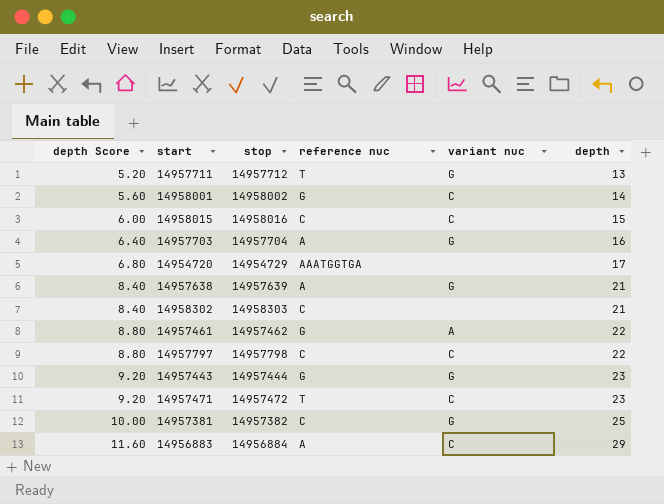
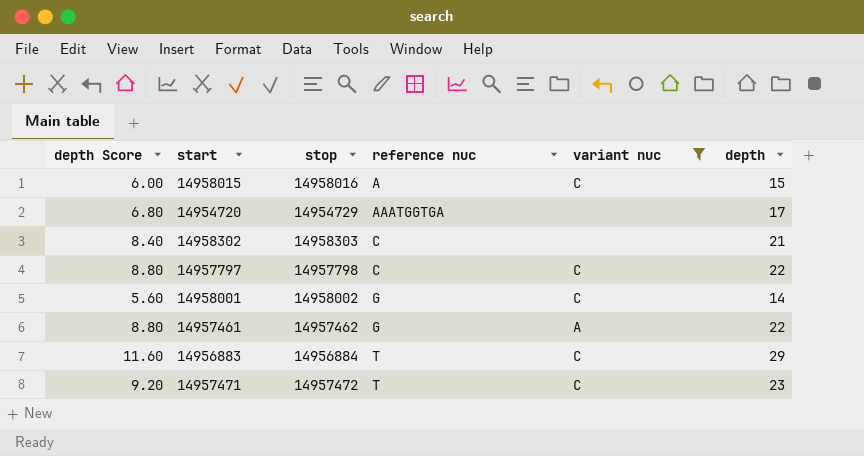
filter: none -> variant nuc != G
row order: depth Score ascending -> reference nuc ascending
14958015 | reference nuc: C -> A
14956883 | reference nuc: A -> T

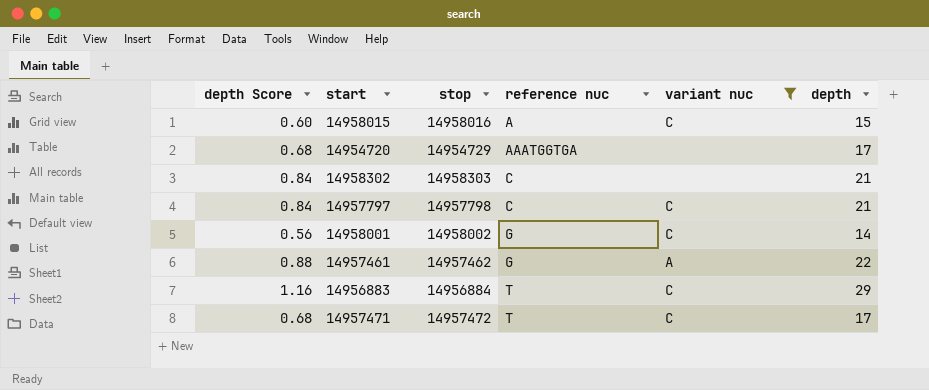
column depth Score | formula: [depth] * 0.4 -> [depth] * 0.04
14957797 | depth: 22 -> 21
14957471 | depth: 23 -> 17

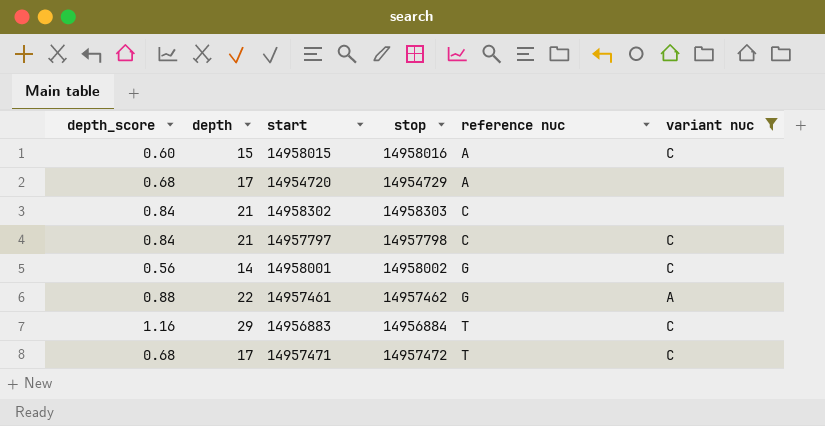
column name: depth Score -> depth_score
column depth | position: 6 -> 2
14954720 | reference nuc: AAATGGTGA -> A

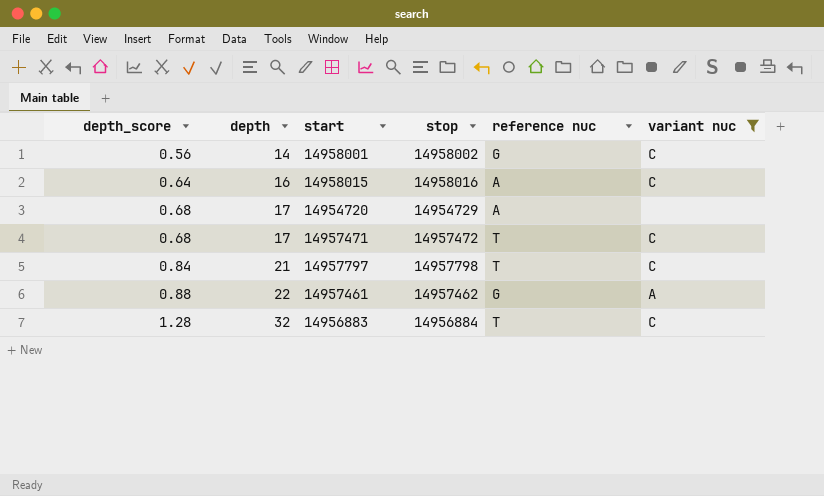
row order: reference nuc ascending -> depth_score ascending
row 14958302: 0.84 | 21 | 14958303 | C | none -> none
14958015 | depth_score: 0.60 -> 0.64
14958015 | depth: 15 -> 16
14957797 | reference nuc: C -> T
14956883 | depth_score: 1.16 -> 1.28
14956883 | depth: 29 -> 32

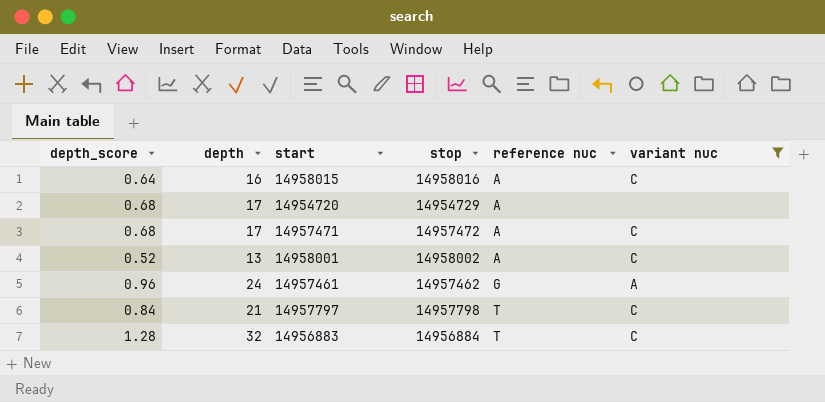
row order: depth_score ascending -> reference nuc ascending
14957471 | reference nuc: T -> A
14958001 | depth_score: 0.56 -> 0.52
14958001 | depth: 14 -> 13
14958001 | reference nuc: G -> A
14957461 | depth_score: 0.88 -> 0.96
14957461 | depth: 22 -> 24

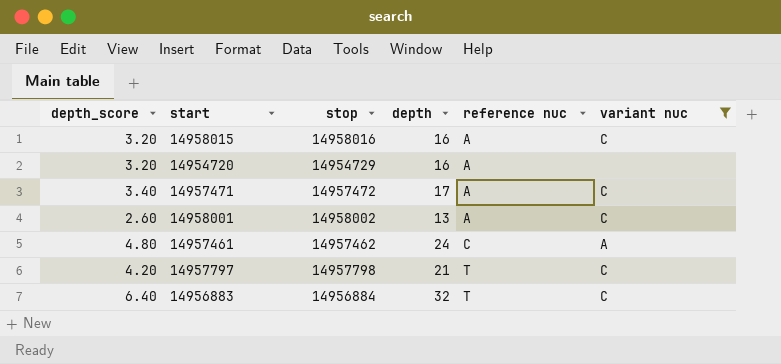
column depth_score | formula: [depth] * 0.04 -> [depth] * 0.2
column depth | position: 2 -> 4
14954720 | depth: 17 -> 16
14957461 | reference nuc: G -> C

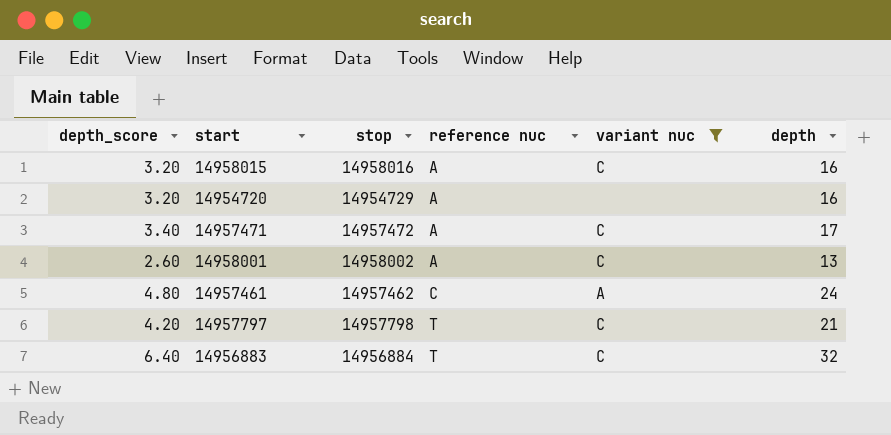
column depth | position: 4 -> 6

